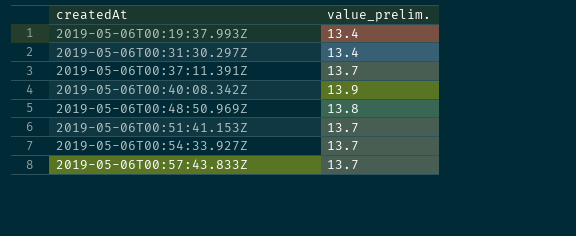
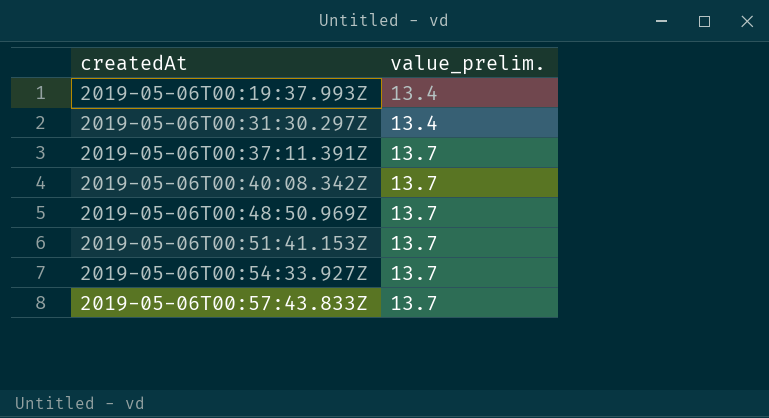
2019-05-06T00:40:08.342Z | value_prelim.: 13.9 -> 13.7
2019-05-06T00:48:50.969Z | value_prelim.: 13.8 -> 13.7

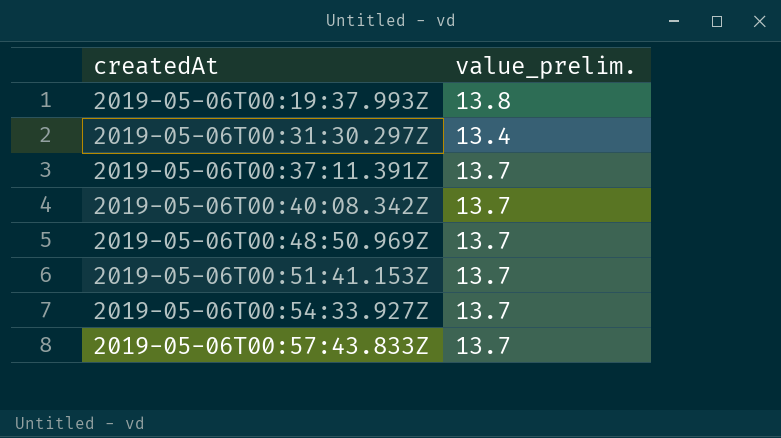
2019-05-06T00:19:37.993Z | value_prelim.: 13.4 -> 13.8

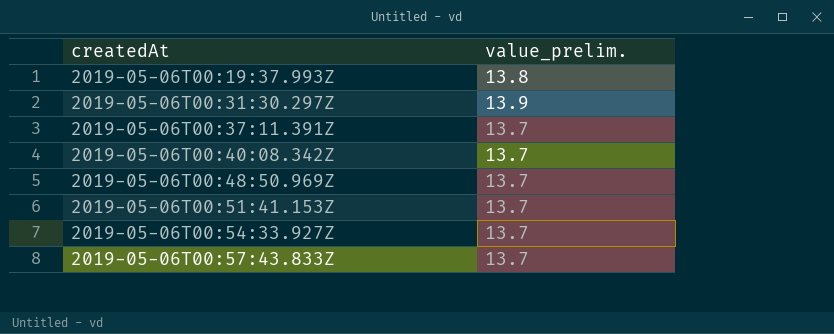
2019-05-06T00:31:30.297Z | value_prelim.: 13.4 -> 13.9

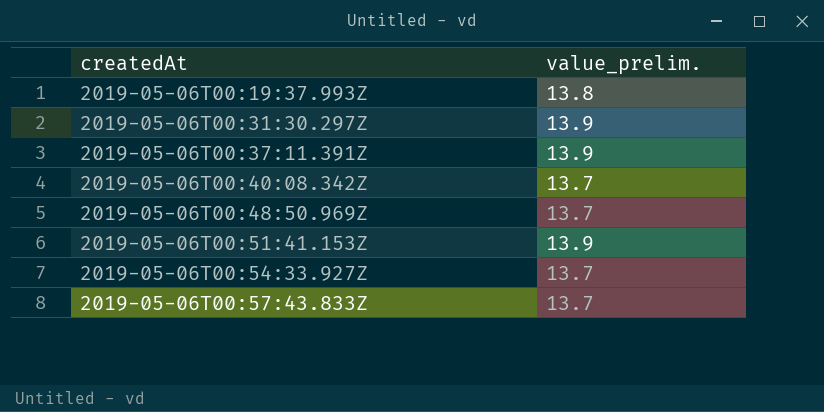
2019-05-06T00:37:11.391Z | value_prelim.: 13.7 -> 13.9
2019-05-06T00:51:41.153Z | value_prelim.: 13.7 -> 13.9

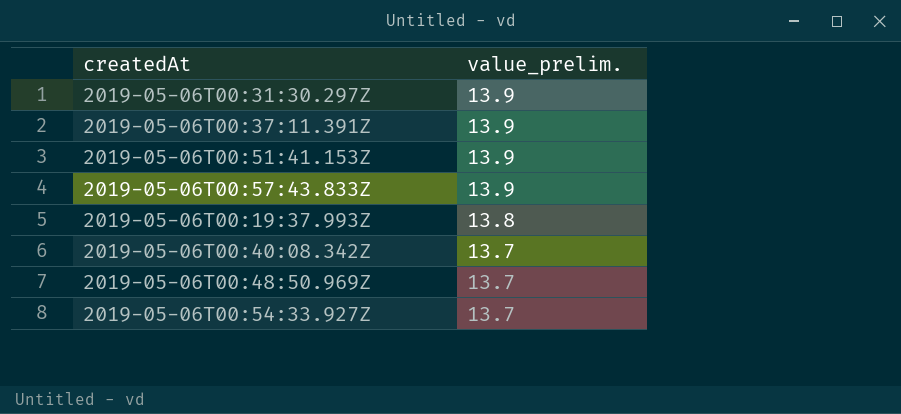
row order: createdAt ascending -> value_prelim. descending
2019-05-06T00:57:43.833Z | value_prelim.: 13.7 -> 13.9

